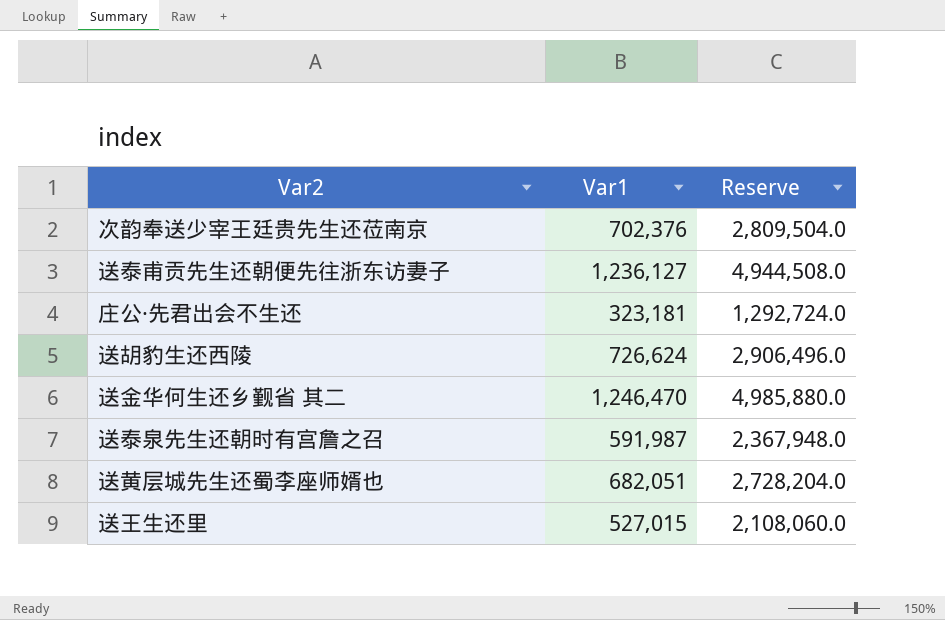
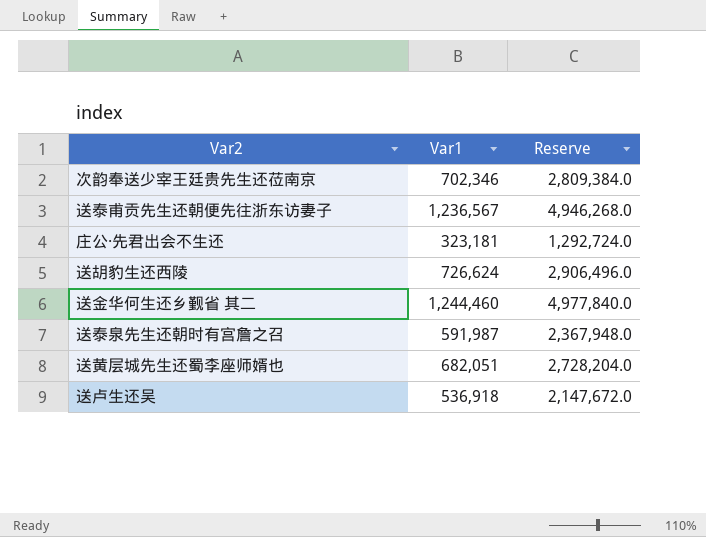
row 送王生还里: 527,015 | 2,108,060.0 -> none
次韵奉送少宰王廷贵先生还莅南京 | Var1: 702,376 -> 702,346
次韵奉送少宰王廷贵先生还莅南京 | Reserve: 2,809,504.0 -> 2,809,384.0
送泰甫贡先生还朝便先往浙东访妻子 | Var1: 1,236,127 -> 1,236,567
送泰甫贡先生还朝便先往浙东访妻子 | Reserve: 4,944,508.0 -> 4,946,268.0
送金华何生还乡觐省 其二 | Var1: 1,246,470 -> 1,244,460
送金华何生还乡觐省 其二 | Reserve: 4,985,880.0 -> 4,977,840.0
row 送卢生还吴: none -> 536,918 | 2,147,672.0

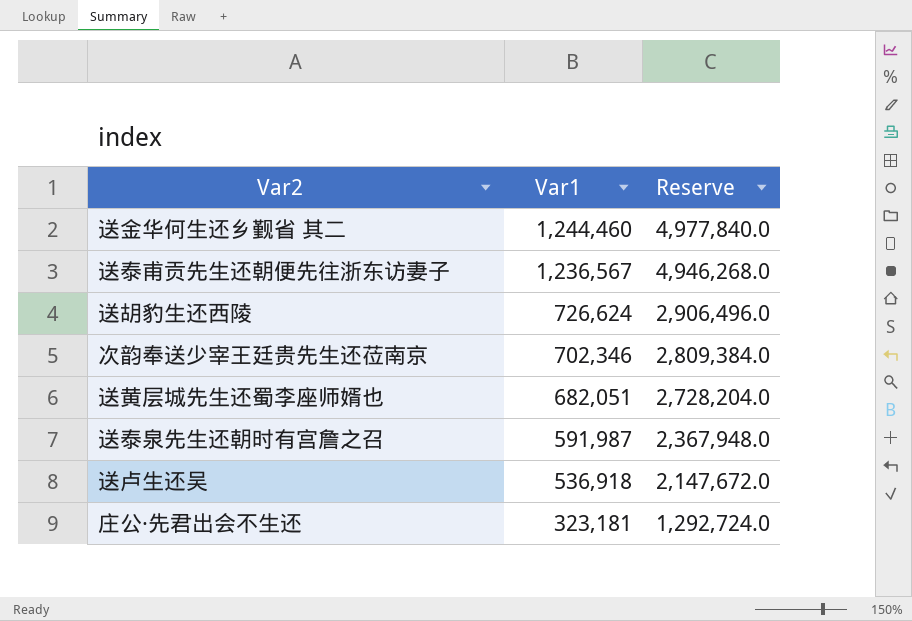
row order: none -> Var1 descending

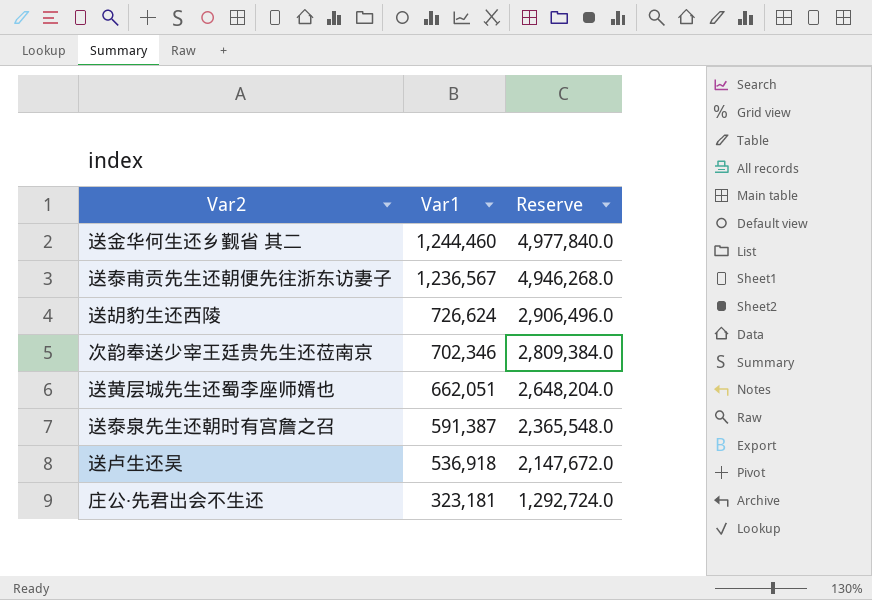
送黄层城先生还蜀李座师婿也 | Var1: 682,051 -> 662,051
送黄层城先生还蜀李座师婿也 | Reserve: 2,728,204.0 -> 2,648,204.0
送泰泉先生还朝时有宫詹之召 | Var1: 591,987 -> 591,387
送泰泉先生还朝时有宫詹之召 | Reserve: 2,367,948.0 -> 2,365,548.0

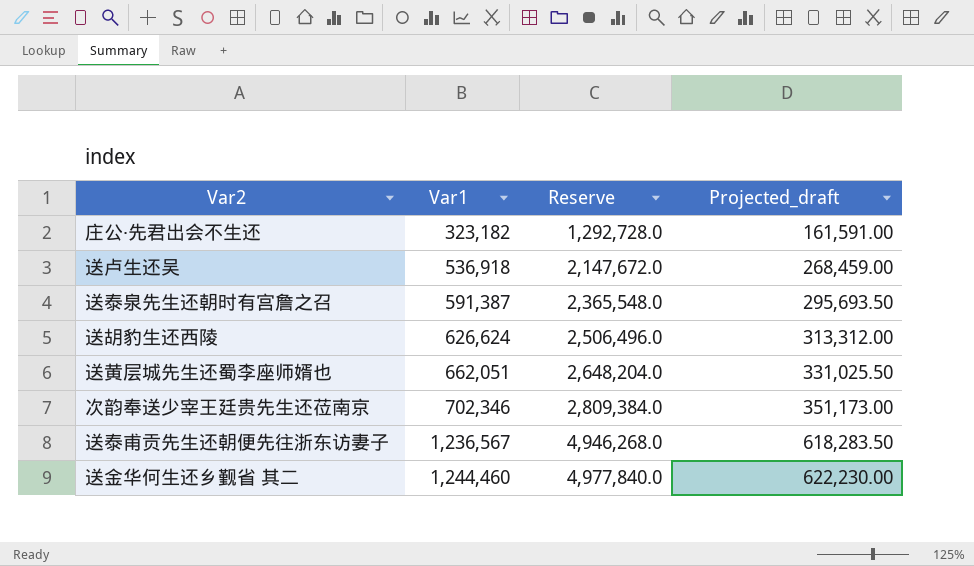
row order: Var1 descending -> Var1 ascending
column Projected_draft | formula: none -> [Var1] * 0.5
庄公·先君出会不生还 | Var1: 323,181 -> 323,182
庄公·先君出会不生还 | Reserve: 1,292,724.0 -> 1,292,728.0
送胡豹生还西陵 | Var1: 726,624 -> 626,624
送胡豹生还西陵 | Reserve: 2,906,496.0 -> 2,506,496.0

